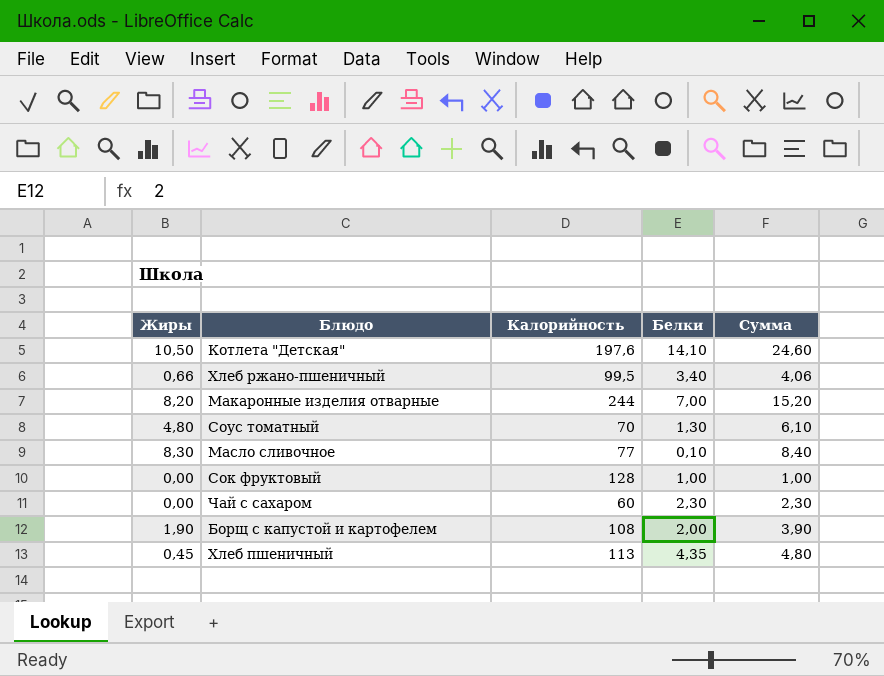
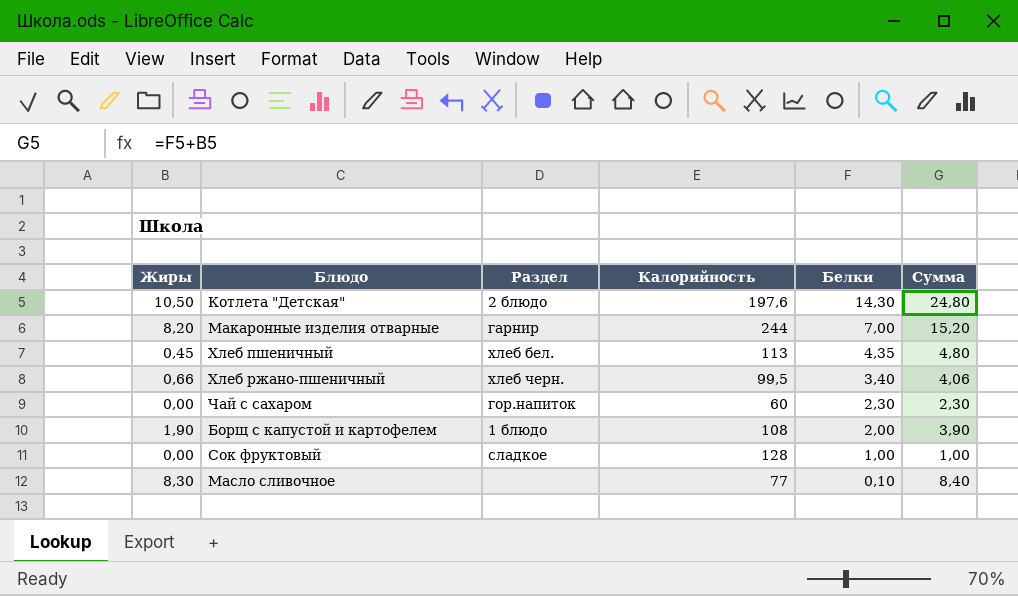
row order: none -> Белки descending
column Раздел | position: none -> 3
row Соус томатный: 4,80 | 70 | 1,30 | 6,10 -> none
Котлета "Детская" | Белки: 14,10 -> 14,30
Котлета "Детская" | Сумма: 24,60 -> 24,80

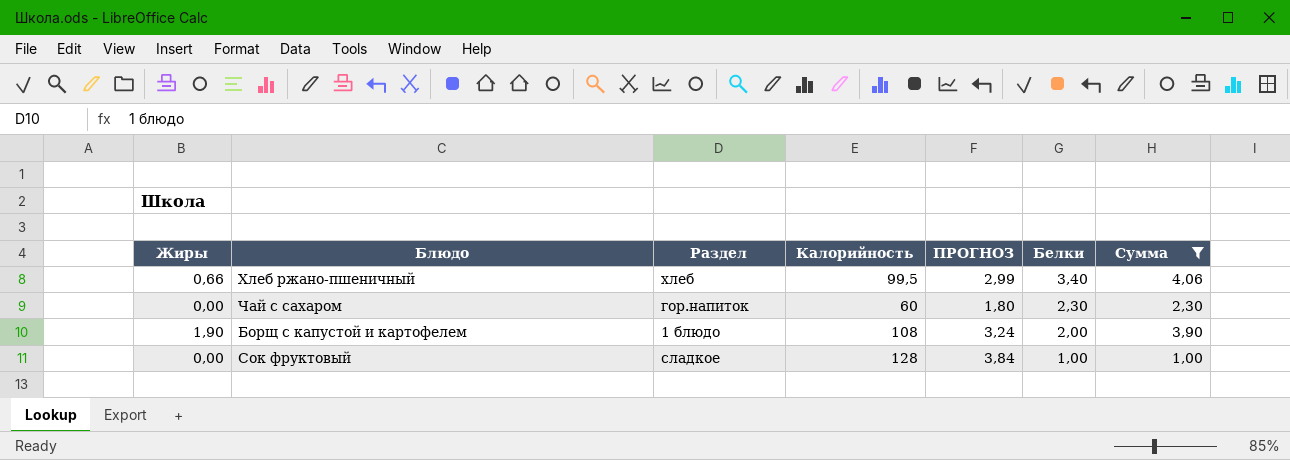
filter: none -> Сумма <= 4,06
column ПРОГНОЗ | formula: none -> [Калорийность] * 0,03
Хлеб ржано-пшеничный | Раздел: хлеб черн. -> хлеб

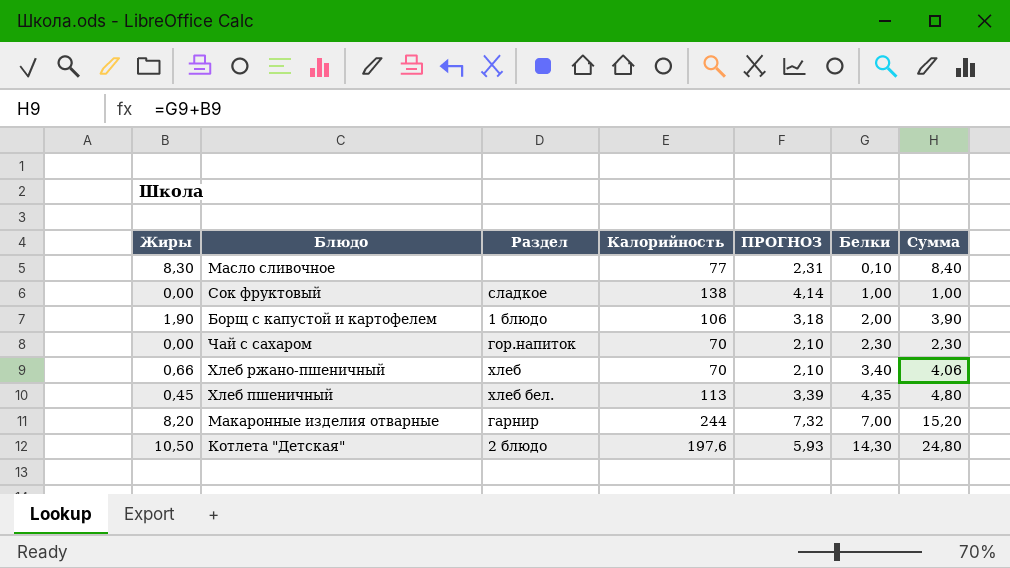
filter: Сумма <= 4,06 -> none
row order: Белки descending -> Белки ascending
Сок фруктовый | Калорийность: 128 -> 138
Сок фруктовый | ПРОГНОЗ: 3,84 -> 4,14
Борщ с капустой и картофелем | Калорийность: 108 -> 106
Борщ с капустой и картофелем | ПРОГНОЗ: 3,24 -> 3,18
Чай с сахаром | Калорийность: 60 -> 70
Чай с сахаром | ПРОГНОЗ: 1,80 -> 2,10
Хлеб ржано-пшеничный | Калорийность: 99,5 -> 70
Хлеб ржано-пшеничный | ПРОГНОЗ: 2,99 -> 2,10

